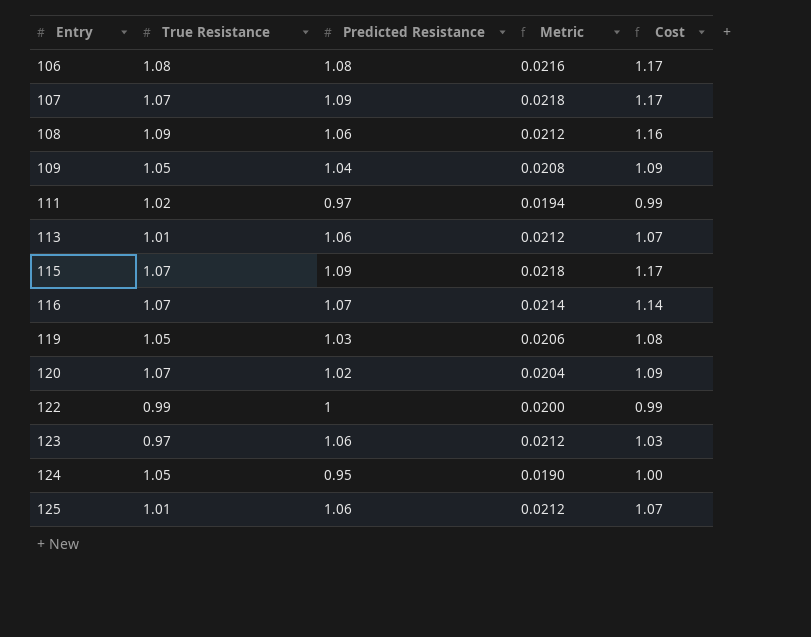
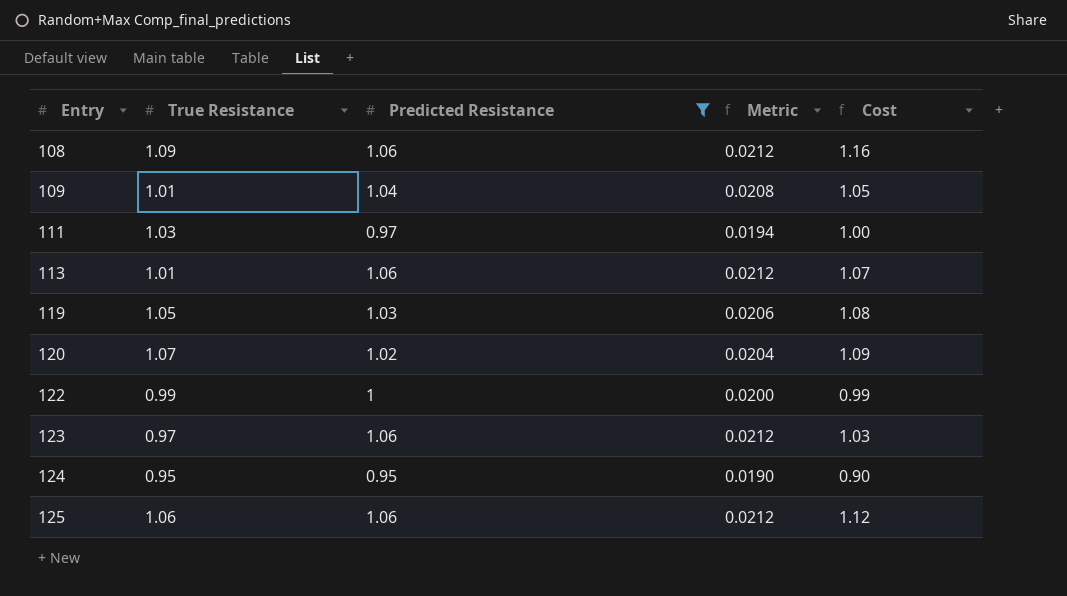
filter: none -> Predicted Resistance <= 1.06
109 | True Resistance: 1.05 -> 1.01
109 | Cost: 1.09 -> 1.05
111 | True Resistance: 1.02 -> 1.03
111 | Cost: 0.99 -> 1.00
124 | True Resistance: 1.05 -> 0.95
124 | Cost: 1.00 -> 0.90
125 | True Resistance: 1.01 -> 1.06
125 | Cost: 1.07 -> 1.12

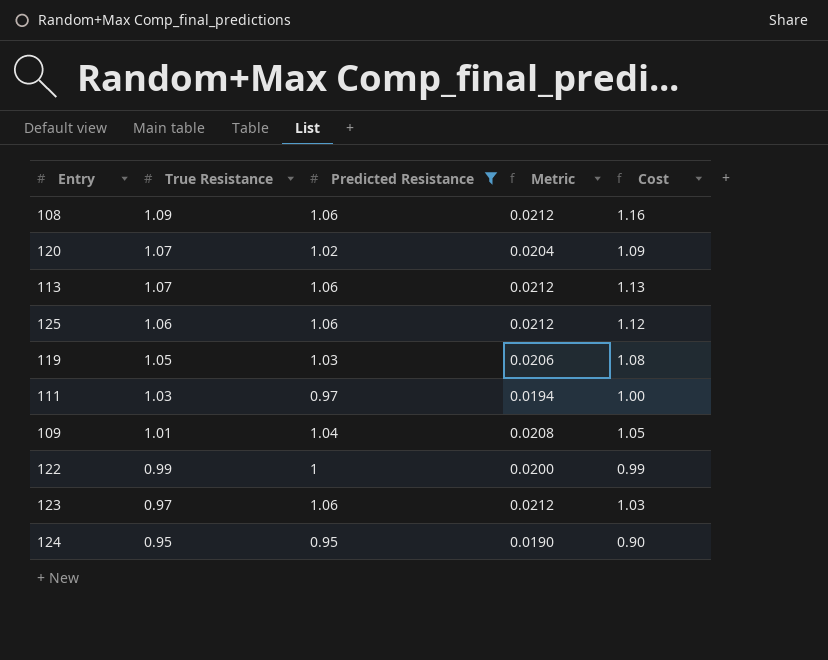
row order: Entry ascending -> True Resistance descending
113 | True Resistance: 1.01 -> 1.07
113 | Cost: 1.07 -> 1.13

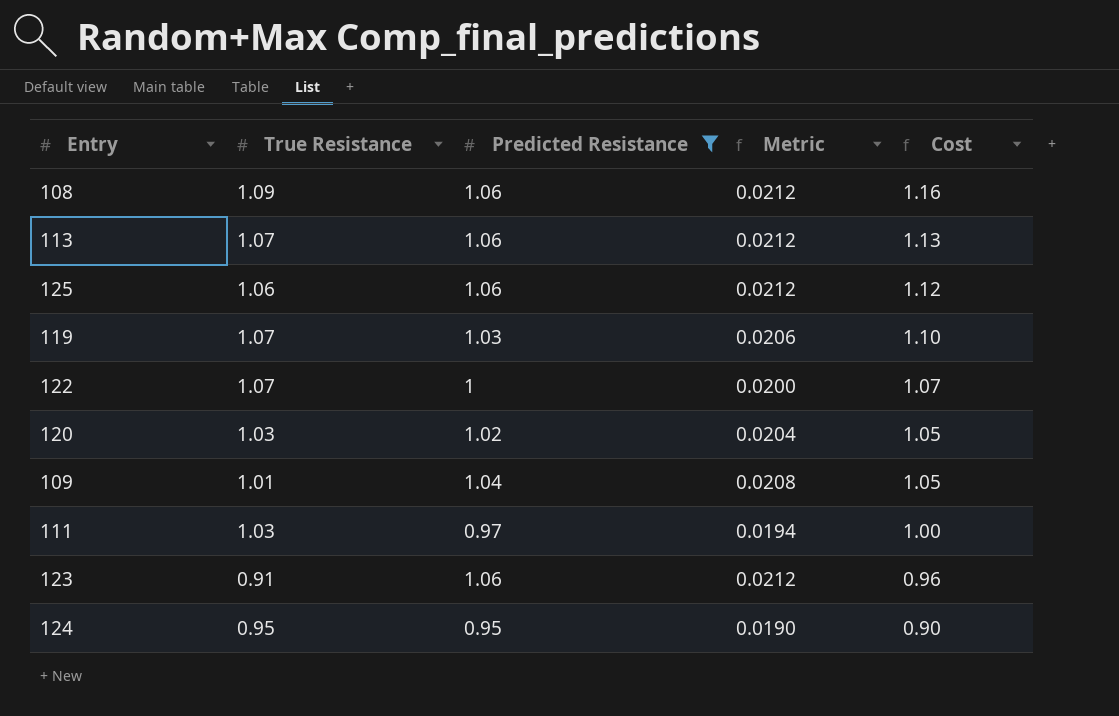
row order: True Resistance descending -> Cost descending
119 | True Resistance: 1.05 -> 1.07
119 | Cost: 1.08 -> 1.10
122 | True Resistance: 0.99 -> 1.07
122 | Cost: 0.99 -> 1.07
120 | True Resistance: 1.07 -> 1.03
120 | Cost: 1.09 -> 1.05
123 | True Resistance: 0.97 -> 0.91
123 | Cost: 1.03 -> 0.96

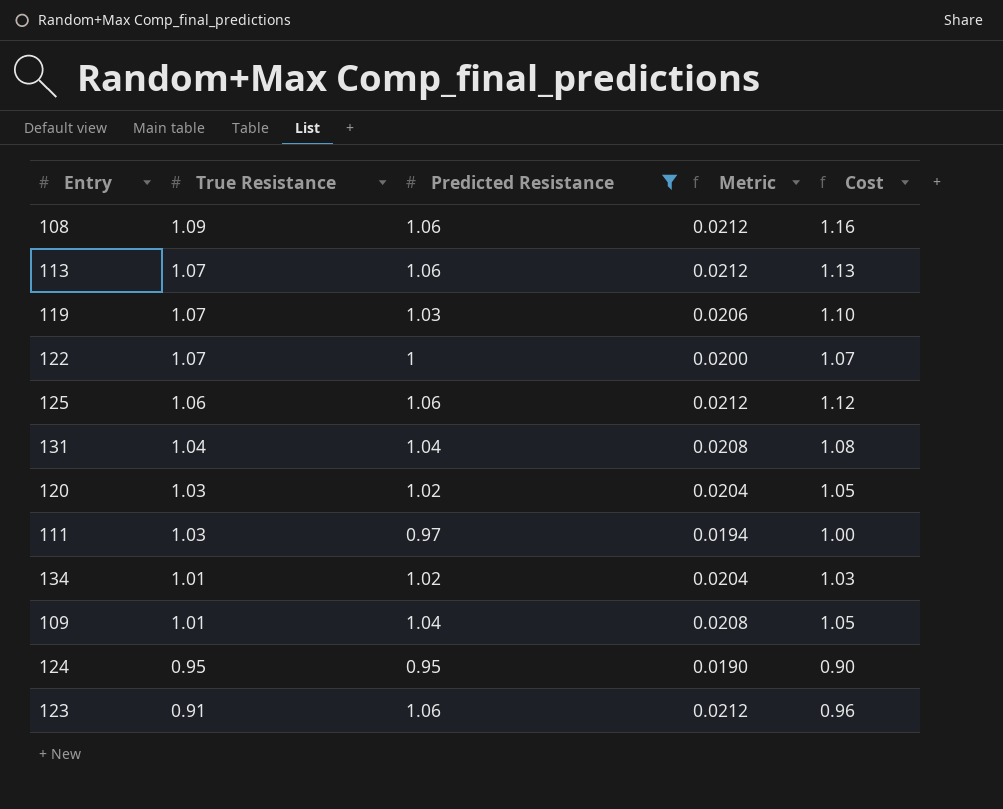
row order: Cost descending -> True Resistance descending
row 131: none -> 1.04 | 1.04 | 0.0208 | 1.08
row 134: none -> 1.01 | 1.02 | 0.0204 | 1.03

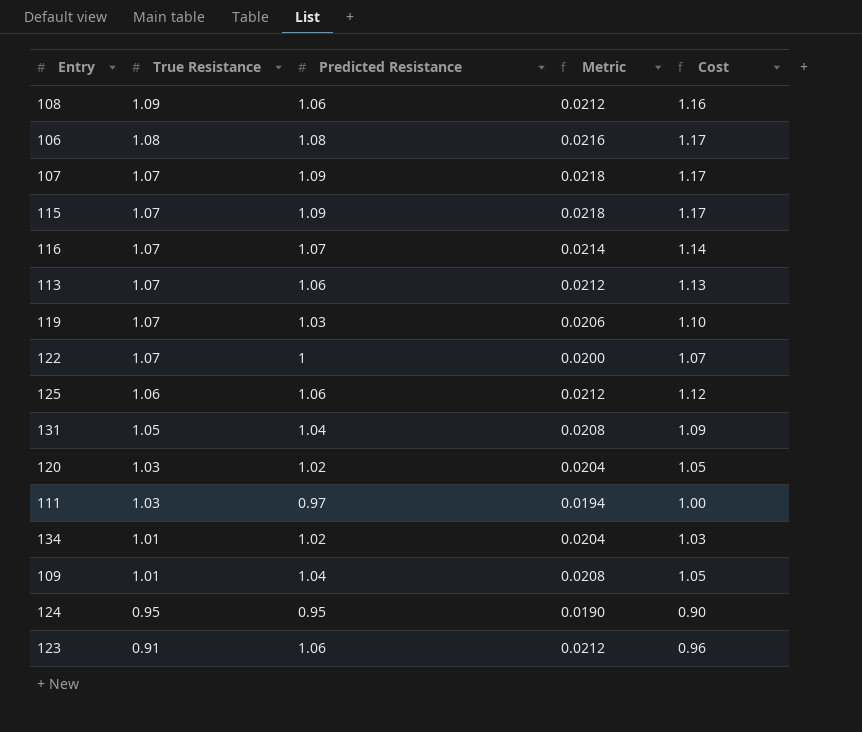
filter: Predicted Resistance <= 1.06 -> none
131 | True Resistance: 1.04 -> 1.05
131 | Cost: 1.08 -> 1.09

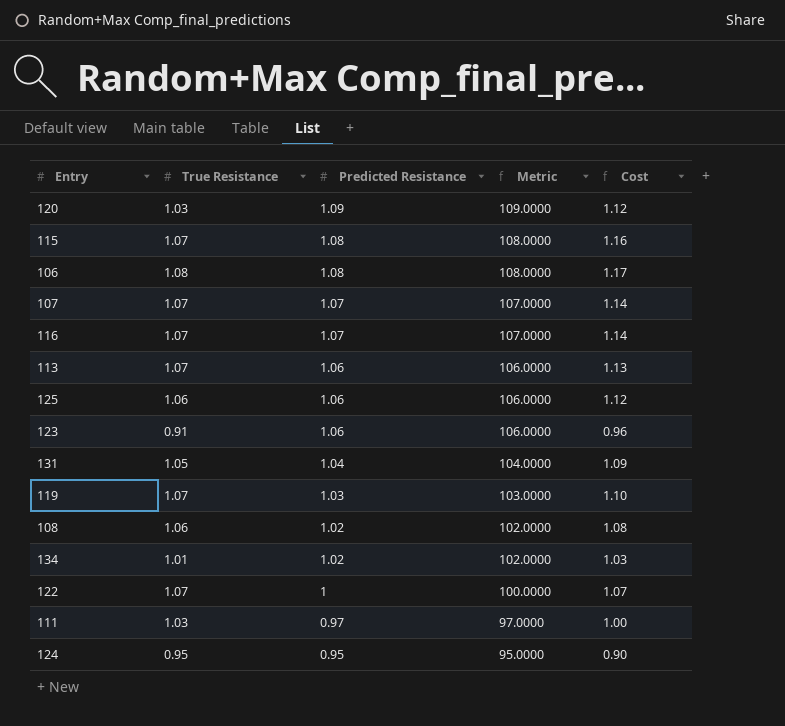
row order: True Resistance descending -> Predicted Resistance descending
column Metric | formula: [Predicted Resistance] * 0.02 -> [Predicted Resistance] * 100
row 109: 1.01 | 1.04 | 0.0208 | 1.05 -> none
120 | Predicted Resistance: 1.02 -> 1.09
120 | Cost: 1.05 -> 1.12
115 | Predicted Resistance: 1.09 -> 1.08
115 | Cost: 1.17 -> 1.16
107 | Predicted Resistance: 1.09 -> 1.07
107 | Cost: 1.17 -> 1.14
108 | True Resistance: 1.09 -> 1.06
108 | Predicted Resistance: 1.06 -> 1.02
108 | Cost: 1.16 -> 1.08

